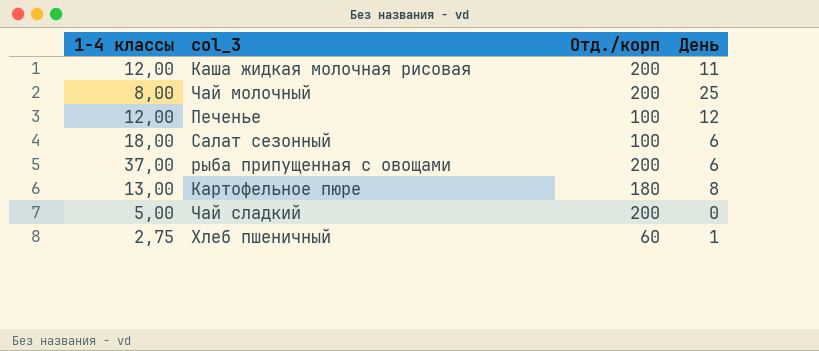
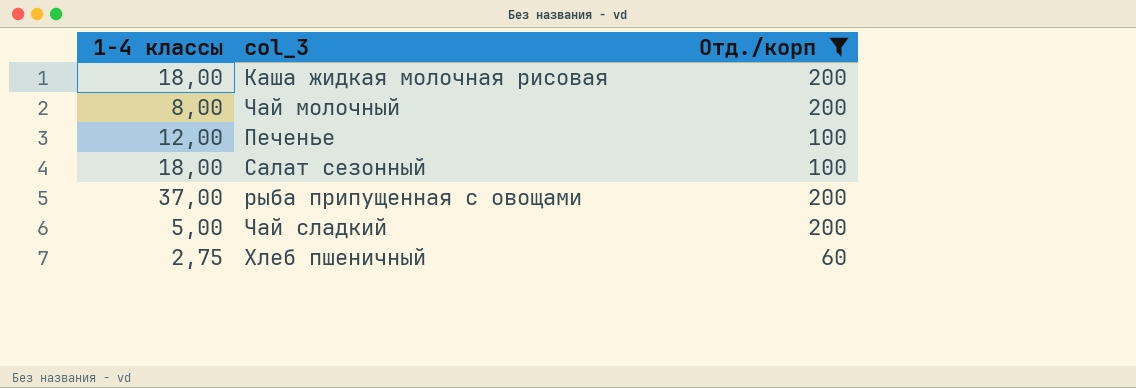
filter: none -> Отд./корп != 180
column День | position: 4 -> none
Каша жидкая молочная рисовая | 1-4 классы: 12,00 -> 18,00

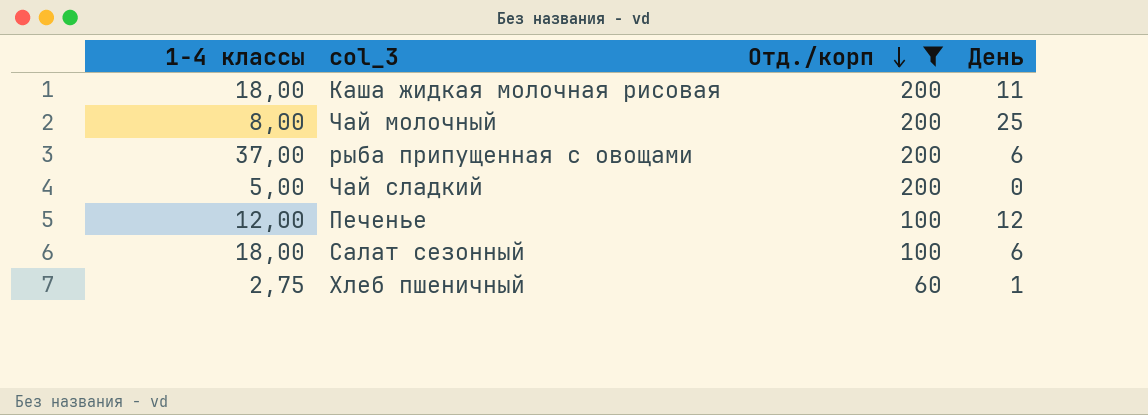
row order: none -> Отд./корп descending
column День | position: none -> 4

